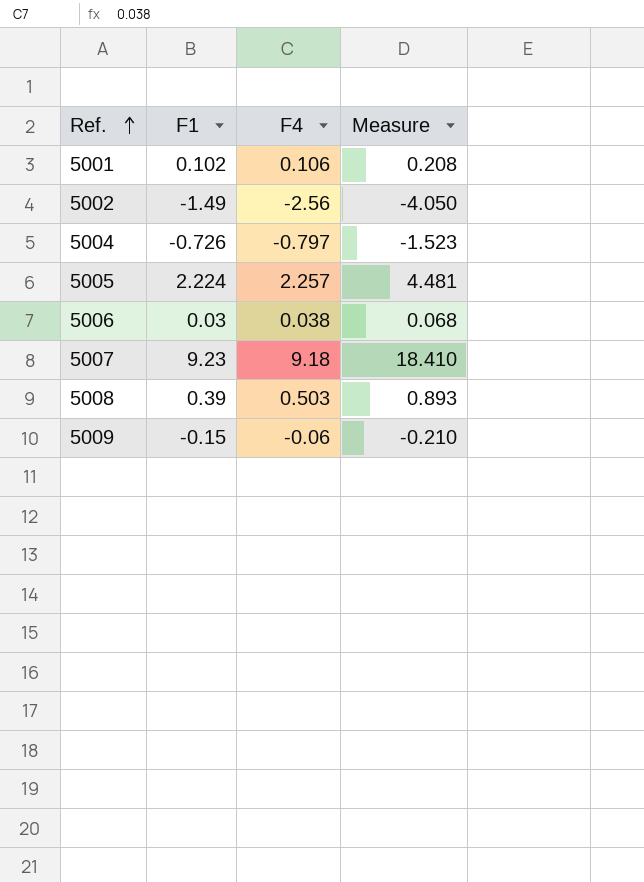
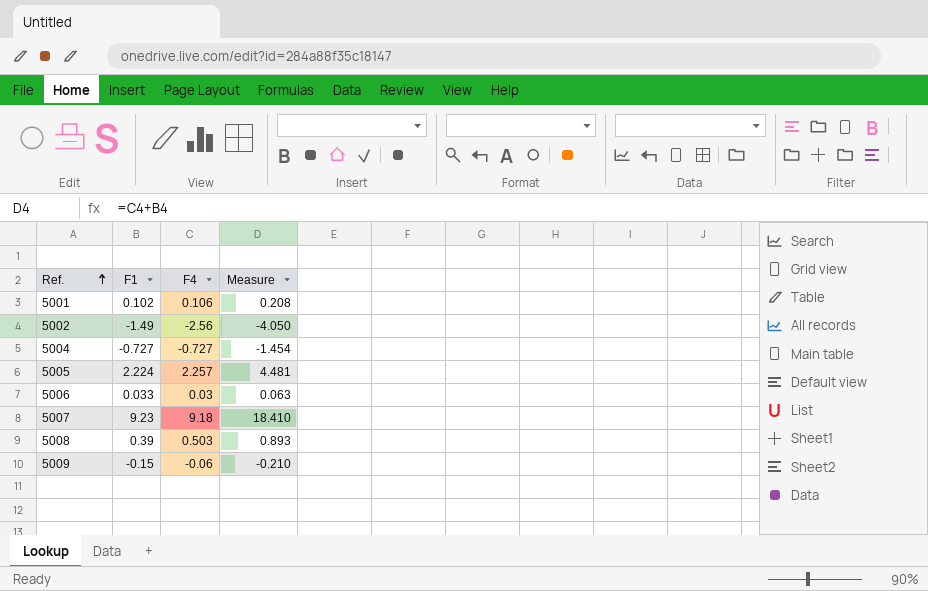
5004 | F1: -0.726 -> -0.727
5004 | F4: -0.797 -> -0.727
5004 | Measure: -1.523 -> -1.454
5006 | F1: 0.03 -> 0.033
5006 | F4: 0.038 -> 0.03
5006 | Measure: 0.068 -> 0.063

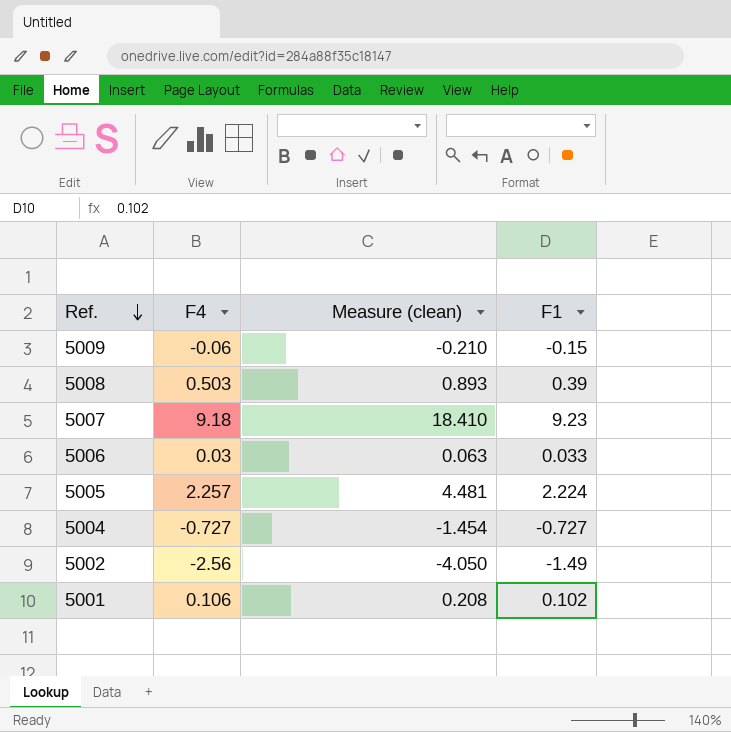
row order: Ref. ascending -> Ref. descending
column name: Measure -> Measure (clean)
column F1 | position: 2 -> 4

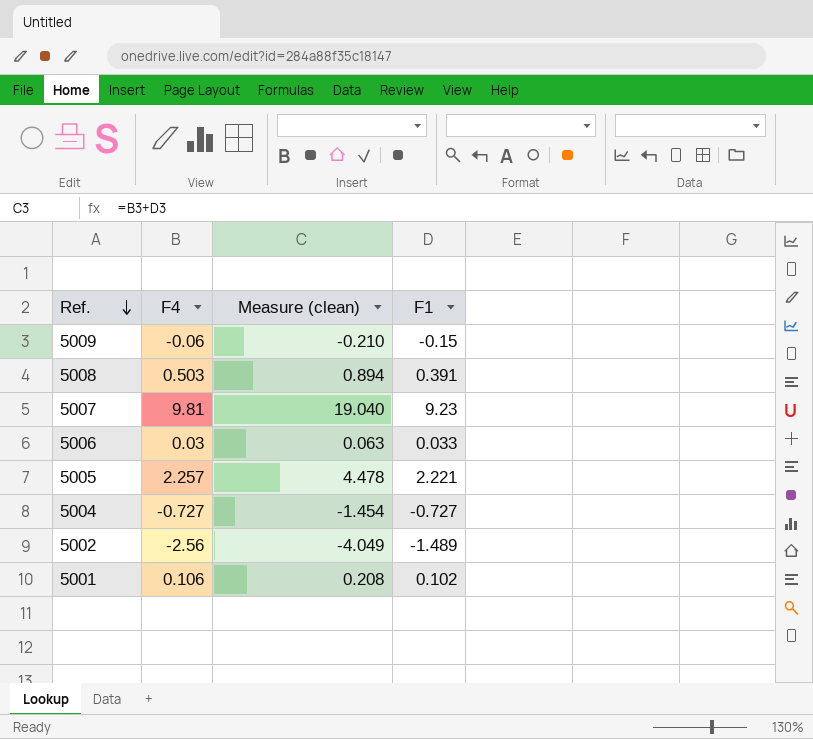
5008 | Measure (clean): 0.893 -> 0.894
5008 | F1: 0.39 -> 0.391
5007 | F4: 9.18 -> 9.81
5007 | Measure (clean): 18.410 -> 19.040
5005 | Measure (clean): 4.481 -> 4.478
5005 | F1: 2.224 -> 2.221
5002 | Measure (clean): -4.050 -> -4.049
5002 | F1: -1.49 -> -1.489

